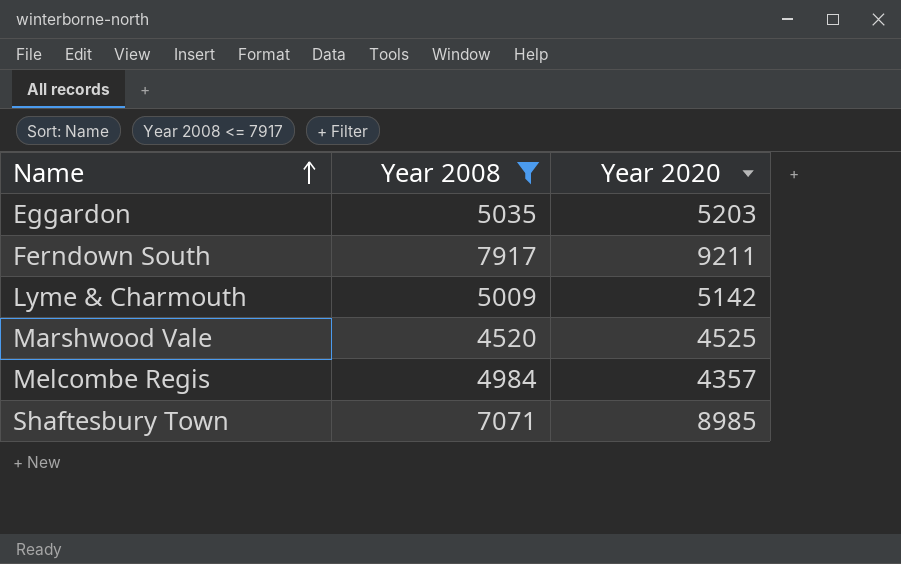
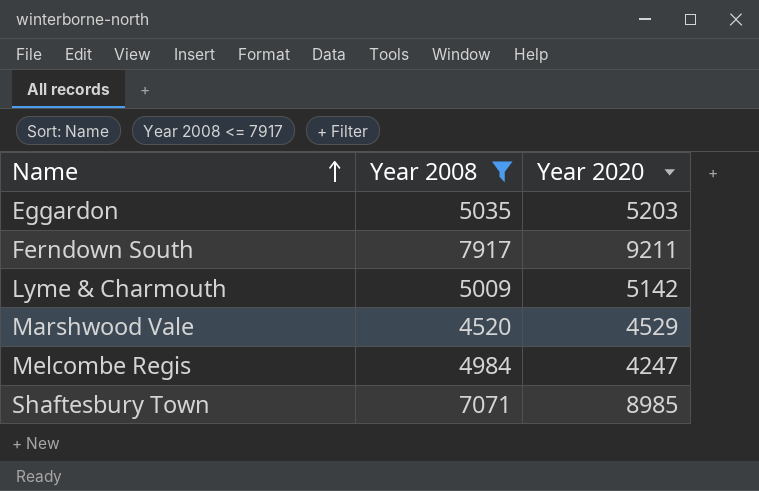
Marshwood Vale | Year 2020: 4525 -> 4529
Melcombe Regis | Year 2020: 4357 -> 4247

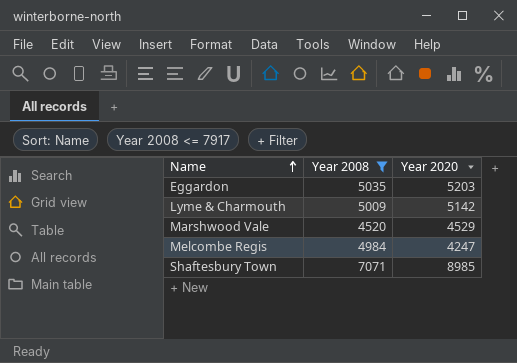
row Ferndown South: 7917 | 9211 -> none

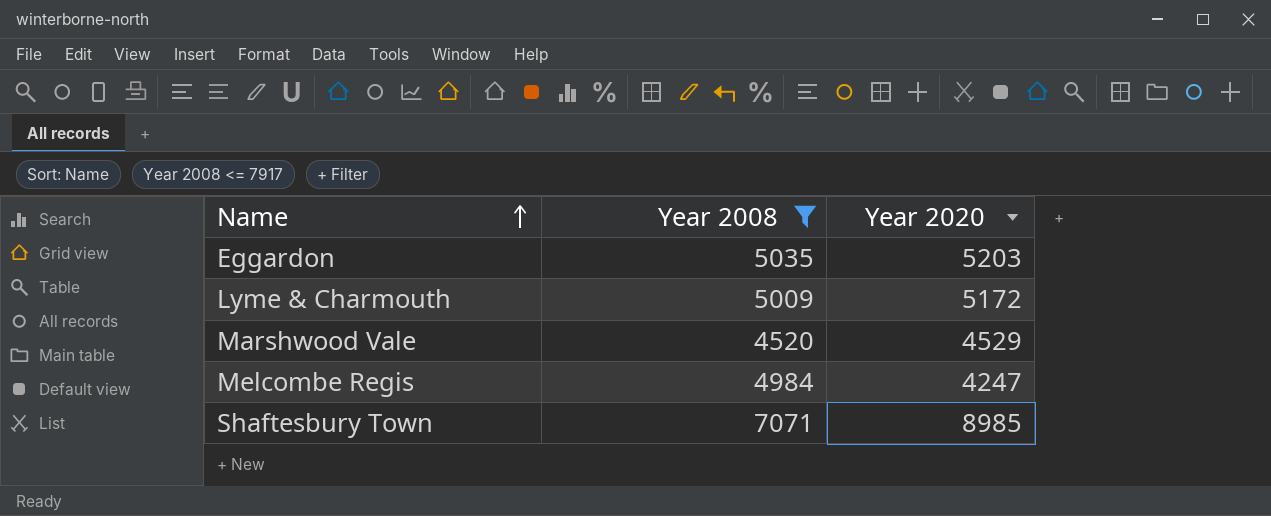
Lyme & Charmouth | Year 2020: 5142 -> 5172

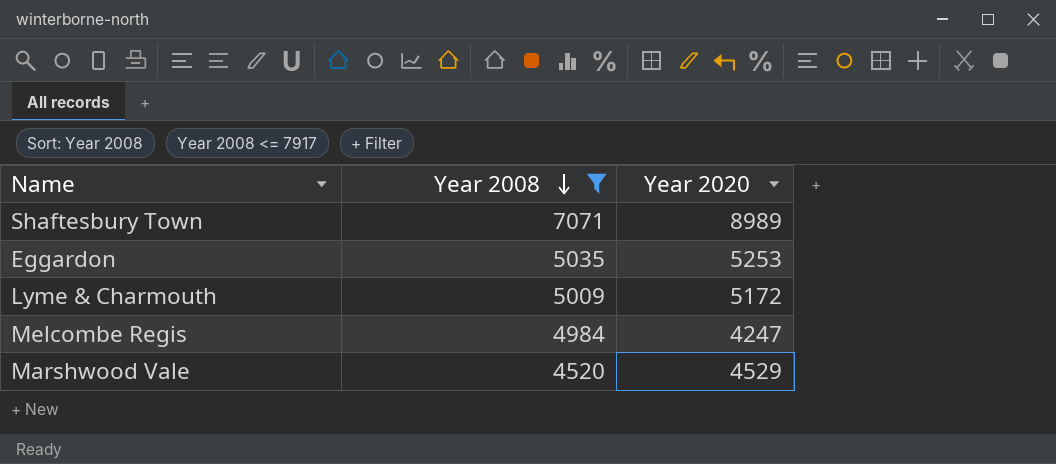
row order: Name ascending -> Year 2008 descending
Shaftesbury Town | Year 2020: 8985 -> 8989
Eggardon | Year 2020: 5203 -> 5253

